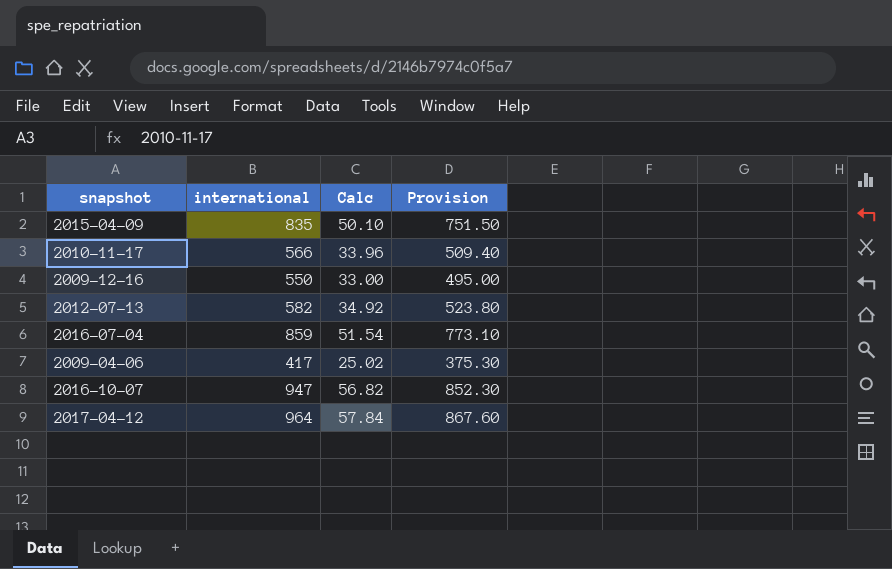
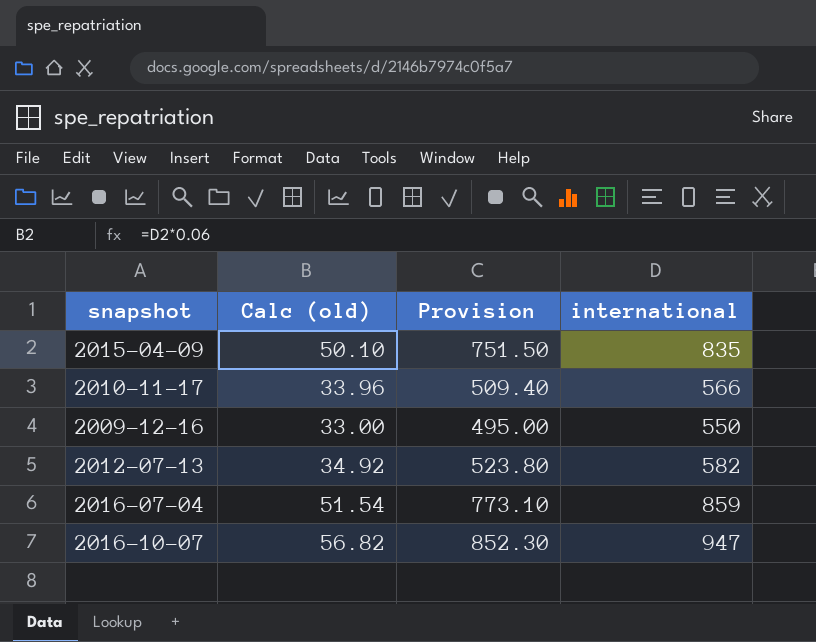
column name: Calc -> Calc (old)
column international | position: 2 -> 4
row 2009-04-06: 417 | 25.02 | 375.30 -> none
row 2017-04-12: 964 | 57.84 | 867.60 -> none

